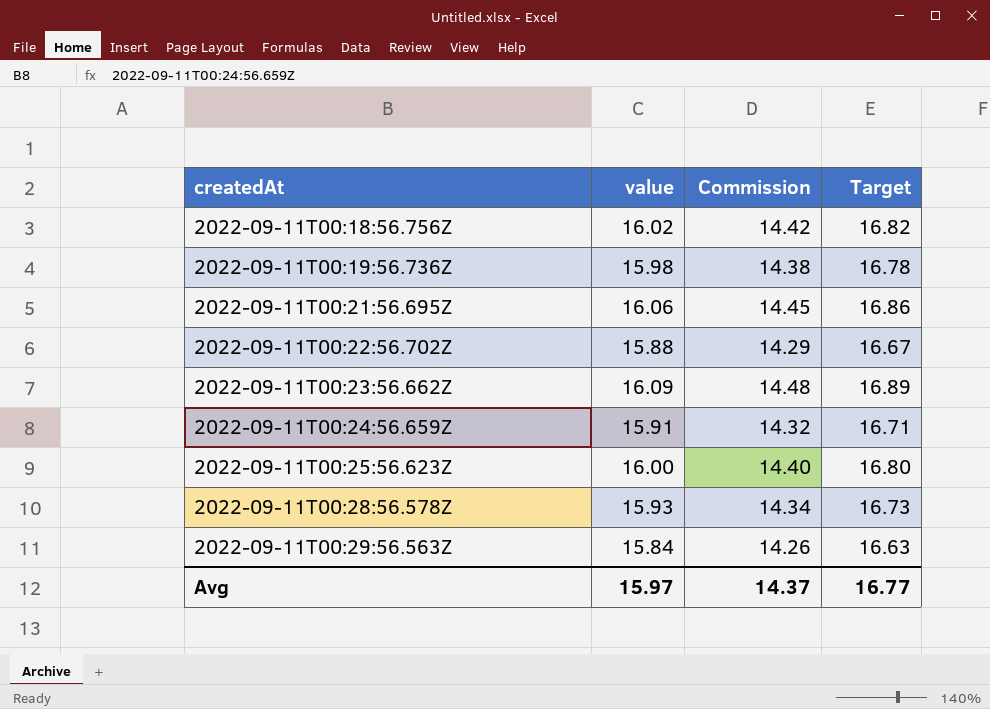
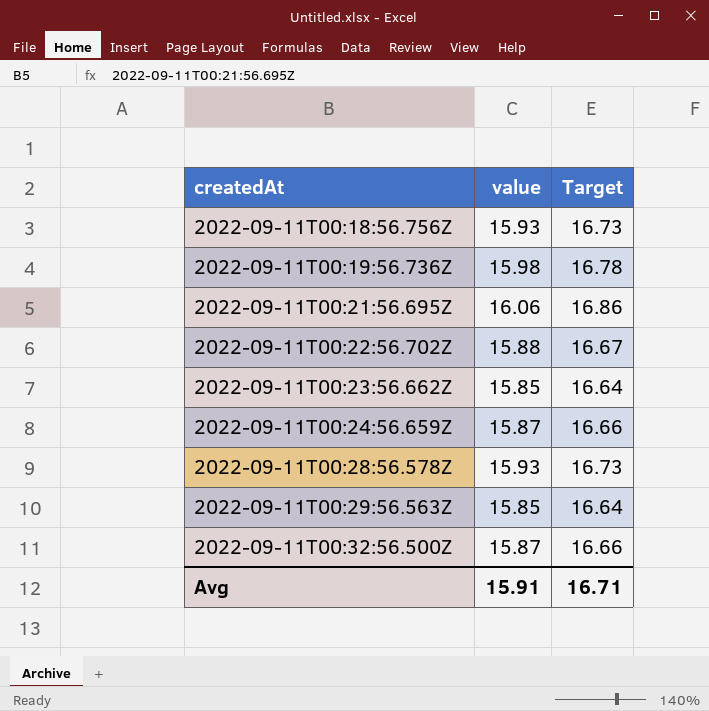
column Commission | formula: [value] * 0.9 -> none
row 2022-09-11T00:25:56.623Z: 16.00 | 14.40 | 16.80 -> none
2022-09-11T00:18:56.756Z | value: 16.02 -> 15.93
2022-09-11T00:18:56.756Z | Target: 16.82 -> 16.73
2022-09-11T00:23:56.662Z | value: 16.09 -> 15.85
2022-09-11T00:23:56.662Z | Target: 16.89 -> 16.64
2022-09-11T00:24:56.659Z | value: 15.91 -> 15.87
2022-09-11T00:24:56.659Z | Target: 16.71 -> 16.66
2022-09-11T00:29:56.563Z | value: 15.84 -> 15.85
2022-09-11T00:29:56.563Z | Target: 16.63 -> 16.64
row 2022-09-11T00:32:56.500Z: none -> 15.87 | 16.66
Avg | value: 15.97 -> 15.91
Avg | Target: 16.77 -> 16.71

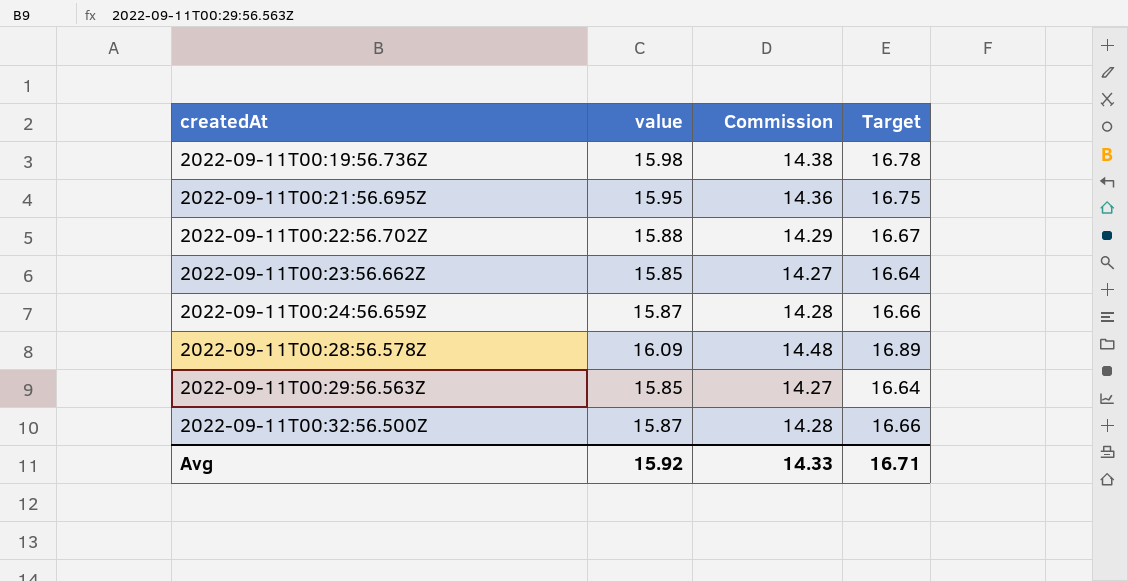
column Commission | formula: none -> [value] * 0.9
row 2022-09-11T00:18:56.756Z: 15.93 | 16.73 -> none
2022-09-11T00:21:56.695Z | value: 16.06 -> 15.95
2022-09-11T00:21:56.695Z | Target: 16.86 -> 16.75
2022-09-11T00:28:56.578Z | value: 15.93 -> 16.09
2022-09-11T00:28:56.578Z | Target: 16.73 -> 16.89
Avg | value: 15.91 -> 15.92

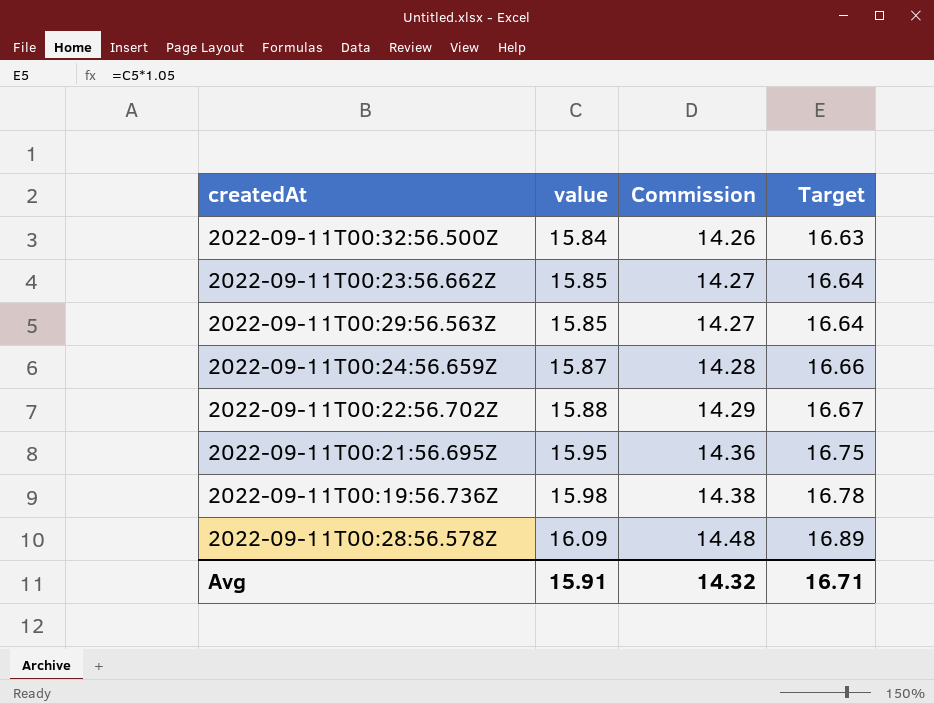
row order: createdAt ascending -> value ascending
2022-09-11T00:32:56.500Z | value: 15.87 -> 15.84
2022-09-11T00:32:56.500Z | Commission: 14.28 -> 14.26
2022-09-11T00:32:56.500Z | Target: 16.66 -> 16.63
Avg | value: 15.92 -> 15.91
Avg | Commission: 14.33 -> 14.32

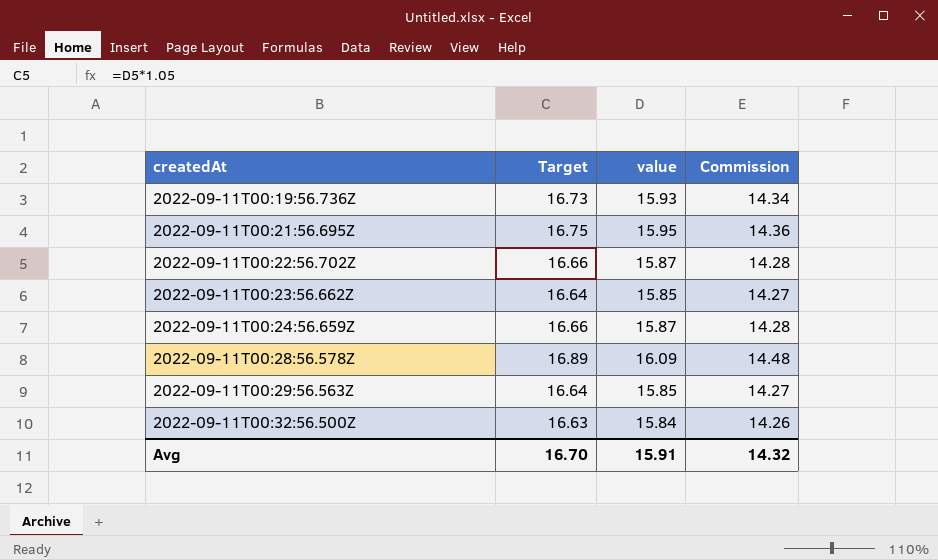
row order: value ascending -> createdAt ascending
column Target | position: 4 -> 2
2022-09-11T00:19:56.736Z | Target: 16.78 -> 16.73
2022-09-11T00:19:56.736Z | value: 15.98 -> 15.93
2022-09-11T00:19:56.736Z | Commission: 14.38 -> 14.34
2022-09-11T00:22:56.702Z | Target: 16.67 -> 16.66
2022-09-11T00:22:56.702Z | value: 15.88 -> 15.87
2022-09-11T00:22:56.702Z | Commission: 14.29 -> 14.28
Avg | Target: 16.71 -> 16.70

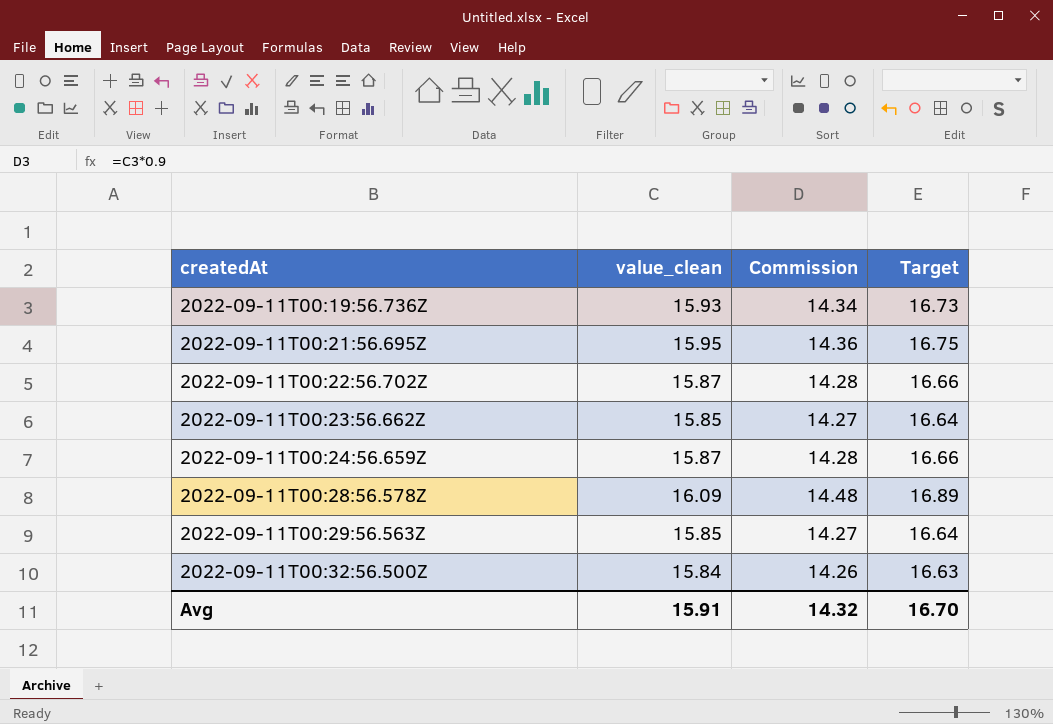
column name: value -> value_clean
column Target | position: 2 -> 4

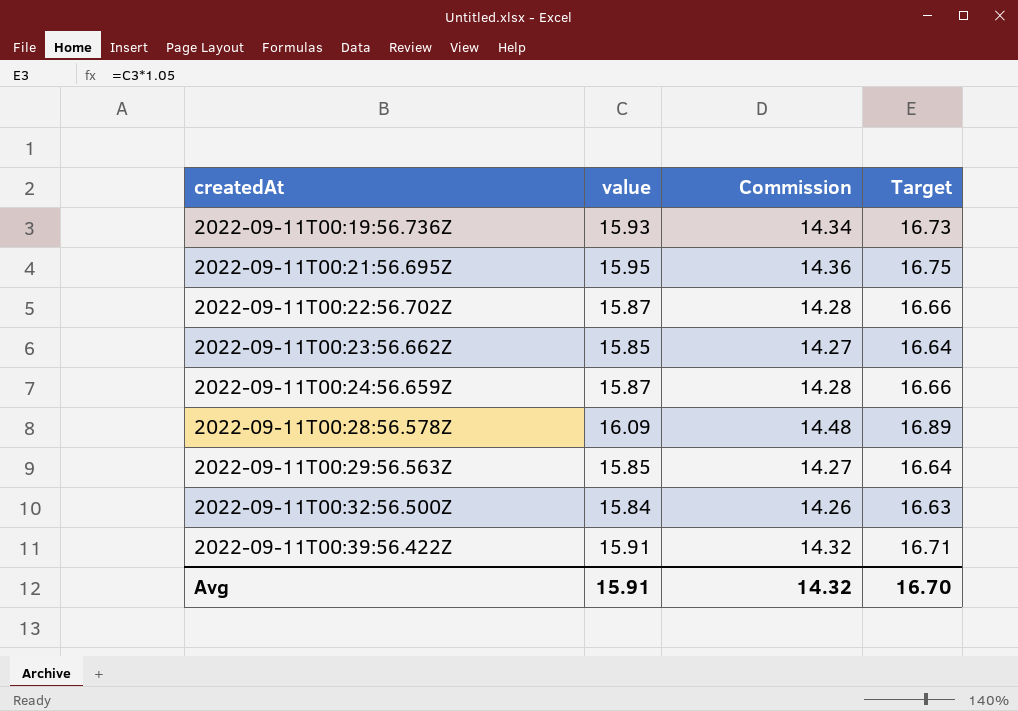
column name: value_clean -> value
row 2022-09-11T00:39:56.422Z: none -> 15.91 | 14.32 | 16.71

